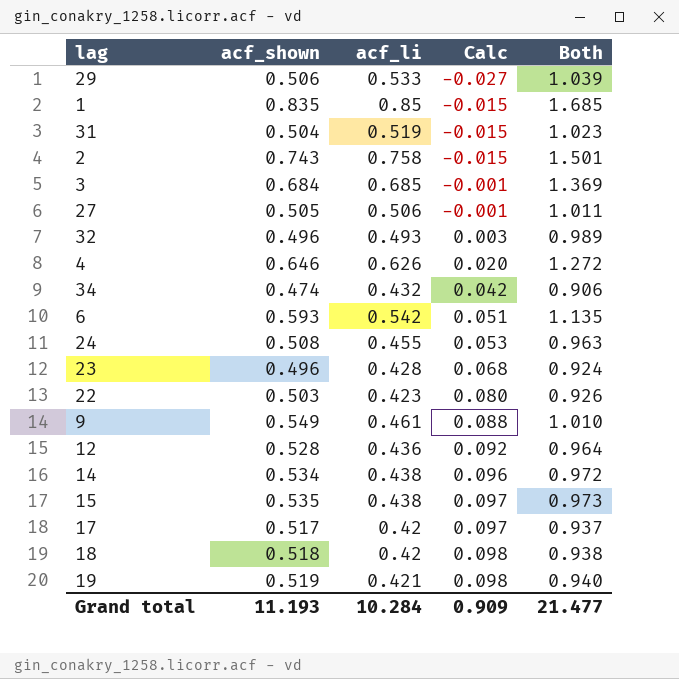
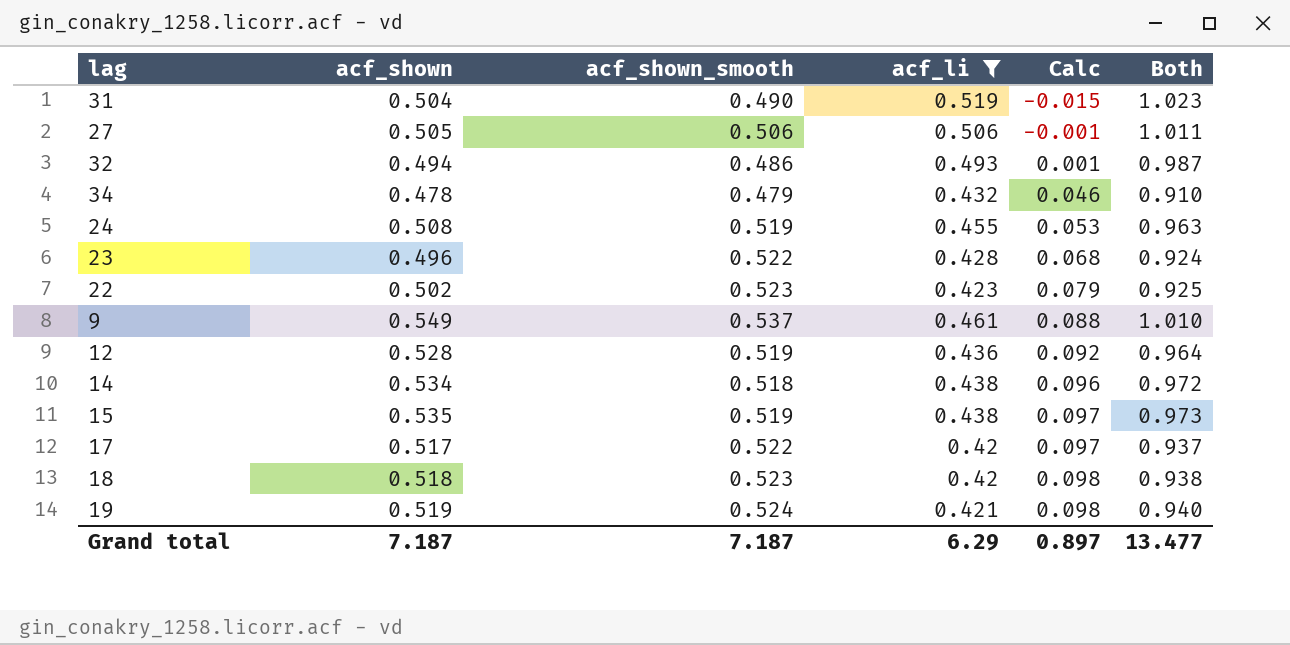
filter: none -> acf_li <= 0.519
column acf_shown_smooth | position: none -> 3
32 | acf_shown: 0.496 -> 0.494
32 | Calc: 0.003 -> 0.001
32 | Both: 0.989 -> 0.987
34 | acf_shown: 0.474 -> 0.478
34 | Calc: 0.042 -> 0.046
34 | Both: 0.906 -> 0.910
22 | acf_shown: 0.503 -> 0.502
22 | Calc: 0.080 -> 0.079
22 | Both: 0.926 -> 0.925
Grand total | acf_shown: 11.193 -> 7.187
Grand total | acf_li: 10.284 -> 6.29
Grand total | Calc: 0.909 -> 0.897
Grand total | Both: 21.477 -> 13.477

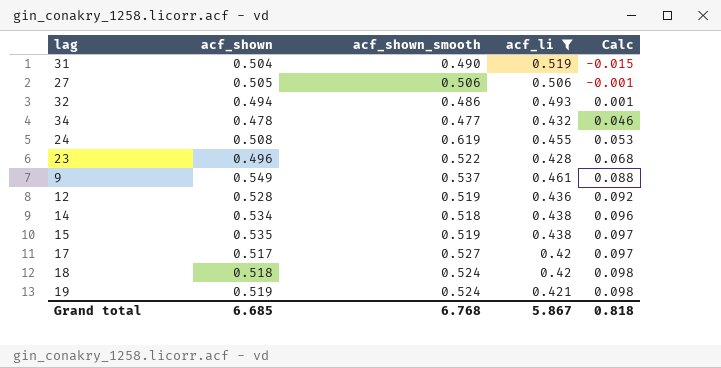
column Both | formula: [acf_shown] + [acf_li] -> none
row 22: 0.502 | 0.523 | 0.423 | 0.079 | 0.925 -> none
34 | acf_shown_smooth: 0.479 -> 0.477
24 | acf_shown_smooth: 0.519 -> 0.619
17 | acf_shown_smooth: 0.522 -> 0.527
18 | acf_shown_smooth: 0.523 -> 0.524
Grand total | acf_shown: 7.187 -> 6.685
Grand total | acf_shown_smooth: 7.187 -> 6.768
Grand total | acf_li: 6.29 -> 5.867
Grand total | Calc: 0.897 -> 0.818

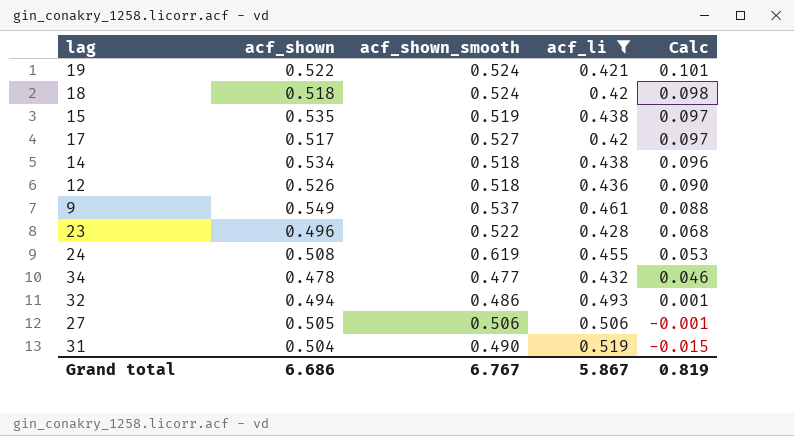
row order: Calc ascending -> Calc descending
19 | acf_shown: 0.519 -> 0.522
19 | Calc: 0.098 -> 0.101
12 | acf_shown: 0.528 -> 0.526
12 | acf_shown_smooth: 0.519 -> 0.518
12 | Calc: 0.092 -> 0.090
Grand total | acf_shown: 6.685 -> 6.686
Grand total | acf_shown_smooth: 6.768 -> 6.767
Grand total | Calc: 0.818 -> 0.819

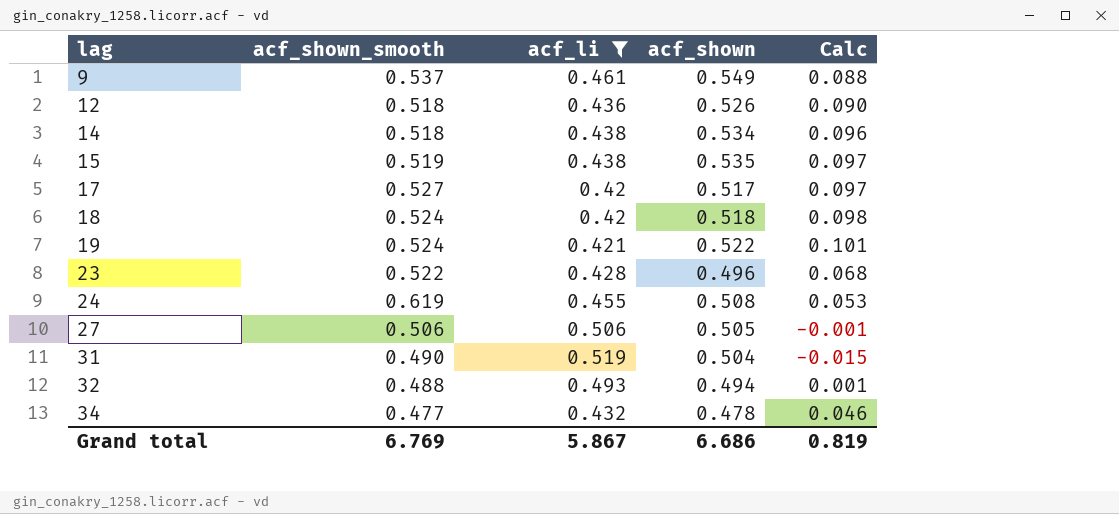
row order: Calc descending -> lag ascending
column acf_shown | position: 2 -> 4
32 | acf_shown_smooth: 0.486 -> 0.488
Grand total | acf_shown_smooth: 6.767 -> 6.769

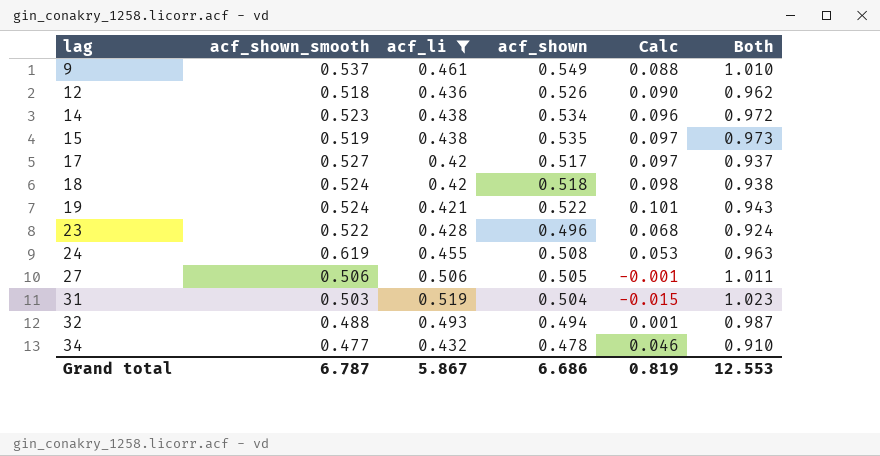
column Both | formula: none -> [acf_li] + [acf_shown]
14 | acf_shown_smooth: 0.518 -> 0.523
31 | acf_shown_smooth: 0.490 -> 0.503
Grand total | acf_shown_smooth: 6.769 -> 6.787

